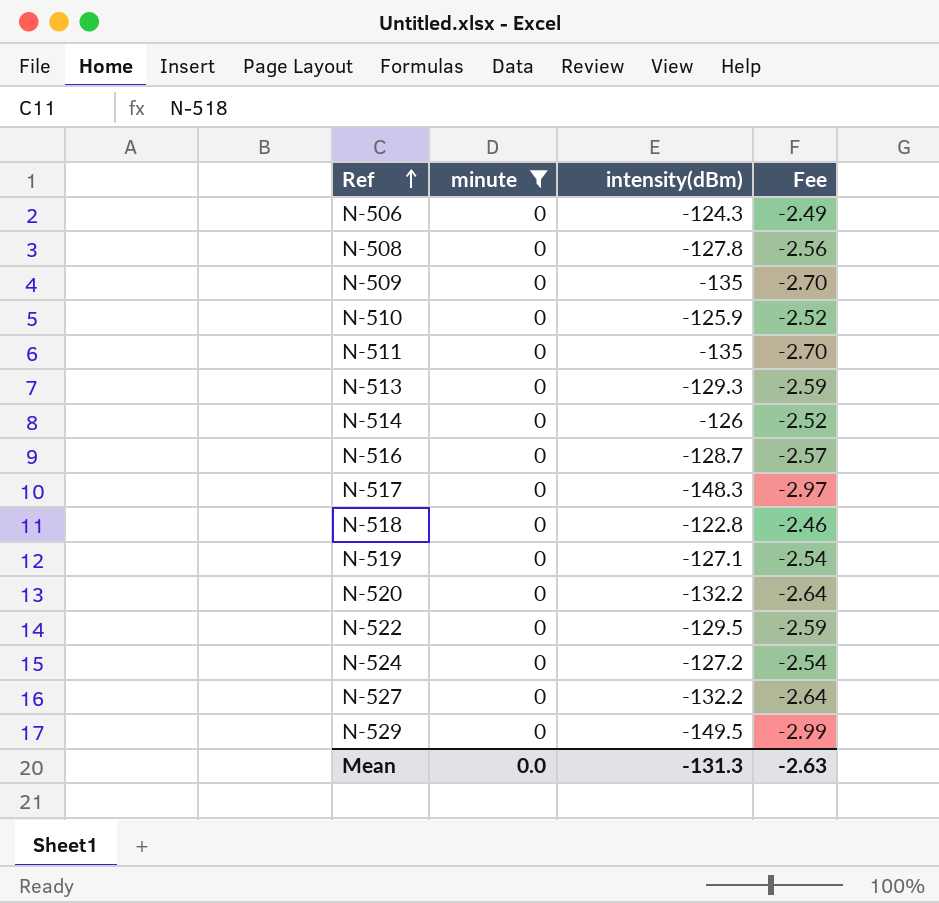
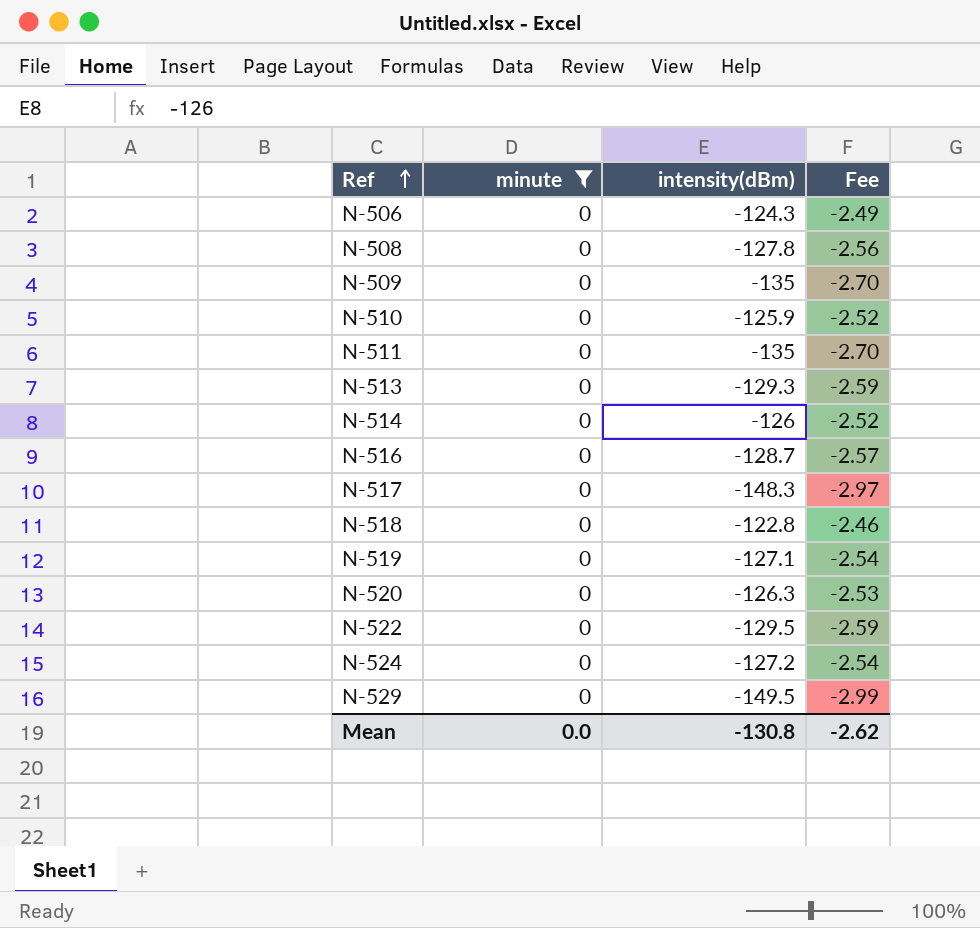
row N-527: 0 | -132.2 | -2.64 -> none
N-520 | intensity(dBm): -132.2 -> -126.3
N-520 | Fee: -2.64 -> -2.53
Mean | intensity(dBm): -131.3 -> -130.8
Mean | Fee: -2.63 -> -2.62

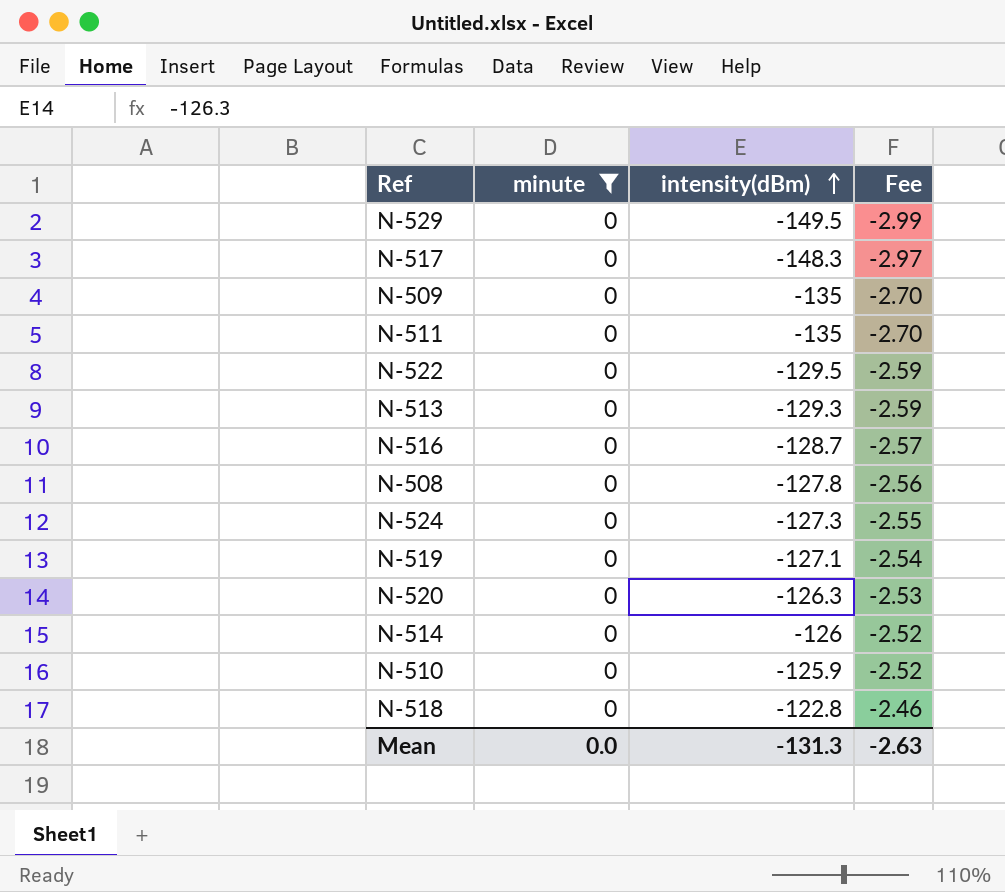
row order: Ref ascending -> intensity(dBm) ascending
row N-506: 0 | -124.3 | -2.49 -> none
N-524 | intensity(dBm): -127.2 -> -127.3
N-524 | Fee: -2.54 -> -2.55
Mean | intensity(dBm): -130.8 -> -131.3
Mean | Fee: -2.62 -> -2.63

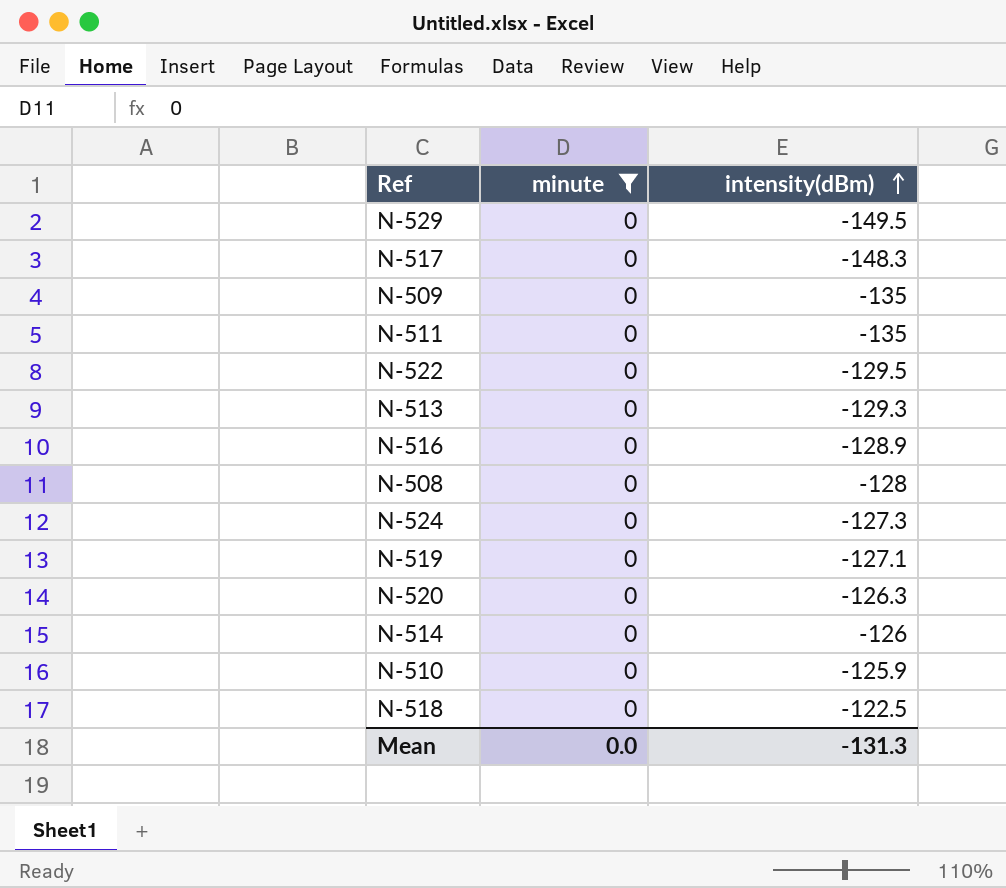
column Fee | formula: [intensity(dBm)] * 0.02 -> none
N-516 | intensity(dBm): -128.7 -> -128.9
N-508 | intensity(dBm): -127.8 -> -128
N-518 | intensity(dBm): -122.8 -> -122.5

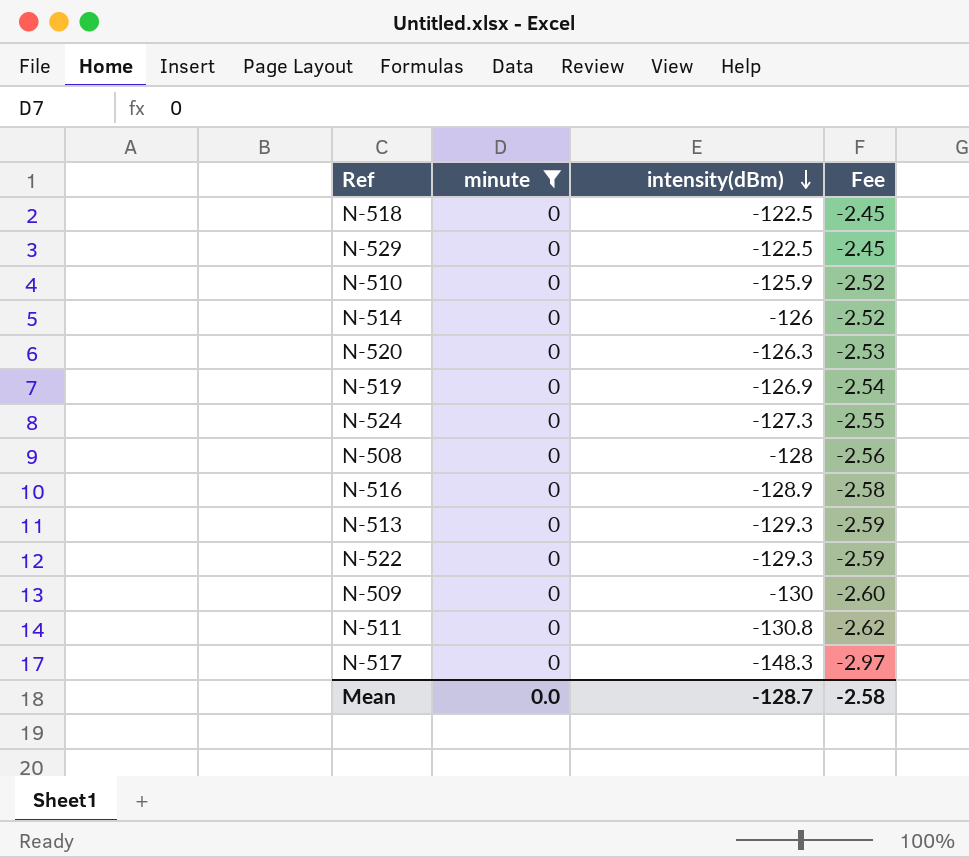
row order: intensity(dBm) ascending -> intensity(dBm) descending
column Fee | formula: none -> [intensity(dBm)] * 0.02
N-529 | intensity(dBm): -149.5 -> -122.5
N-519 | intensity(dBm): -127.1 -> -126.9
N-522 | intensity(dBm): -129.5 -> -129.3
N-509 | intensity(dBm): -135 -> -130
N-511 | intensity(dBm): -135 -> -130.8
Mean | intensity(dBm): -131.3 -> -128.7

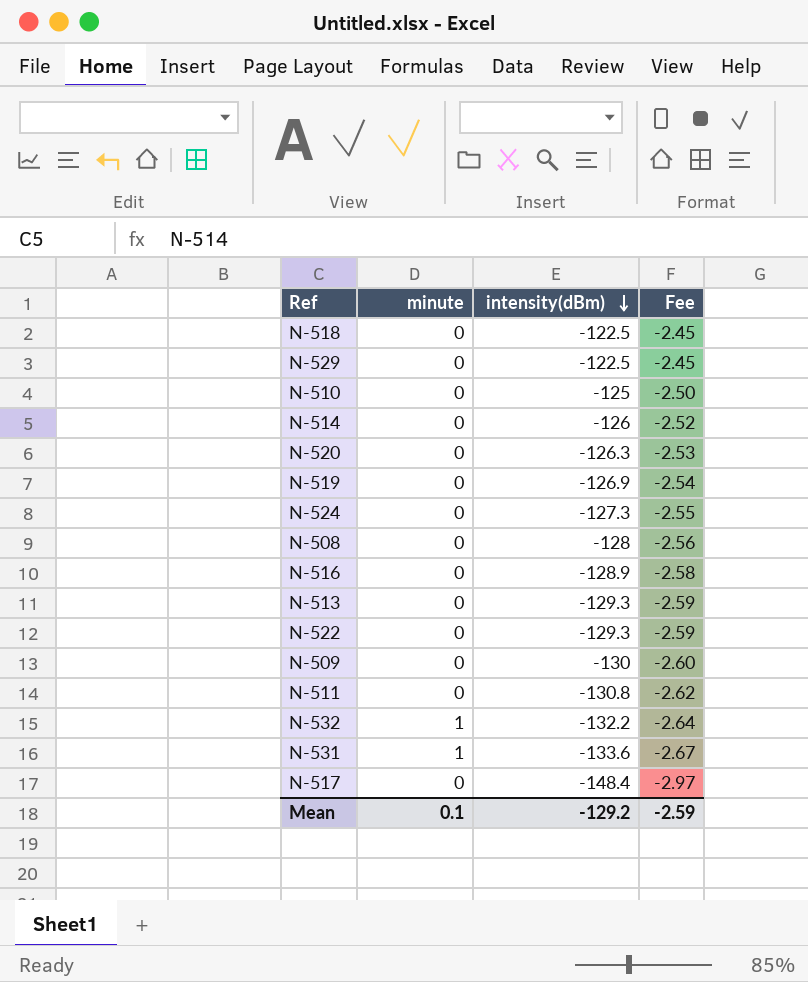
filter: minute = 0 -> none
N-510 | intensity(dBm): -125.9 -> -125
N-510 | Fee: -2.52 -> -2.50
N-517 | intensity(dBm): -148.3 -> -148.4
Mean | minute: 0.0 -> 0.1
Mean | intensity(dBm): -128.7 -> -129.2
Mean | Fee: -2.58 -> -2.59

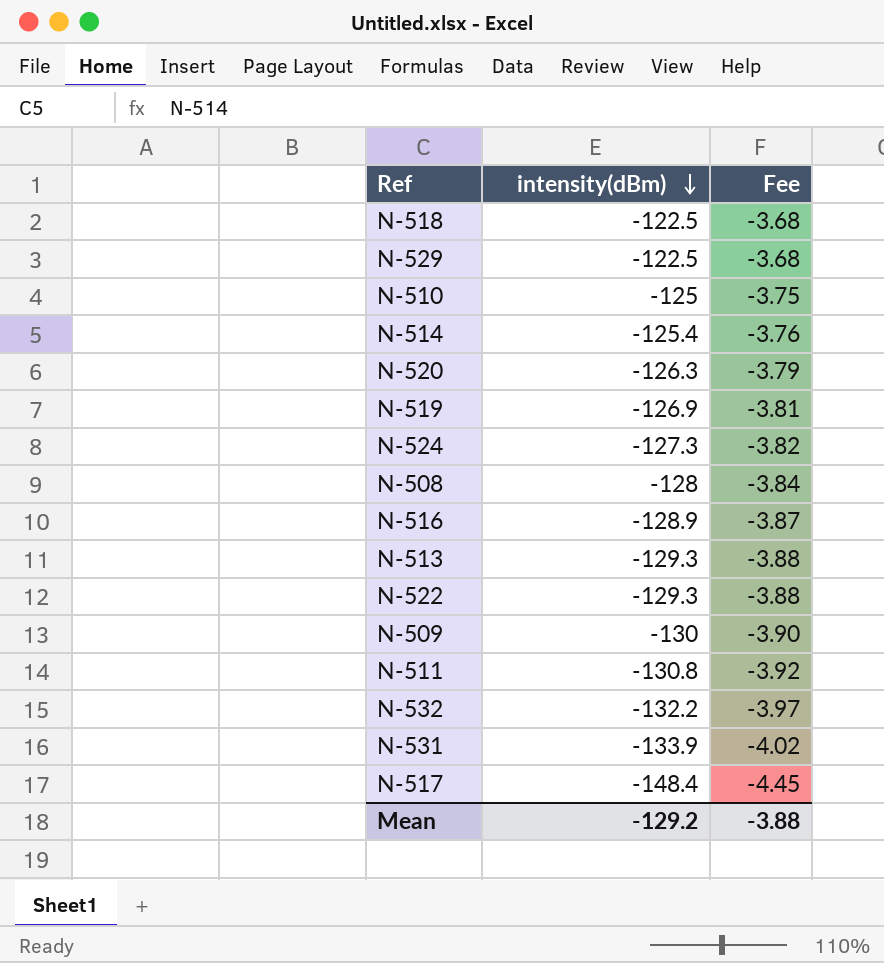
column minute | position: 2 -> none
column Fee | formula: [intensity(dBm)] * 0.02 -> [intensity(dBm)] * 0.03
N-514 | intensity(dBm): -126 -> -125.4
N-531 | intensity(dBm): -133.6 -> -133.9
Mean | Fee: -2.59 -> -3.88

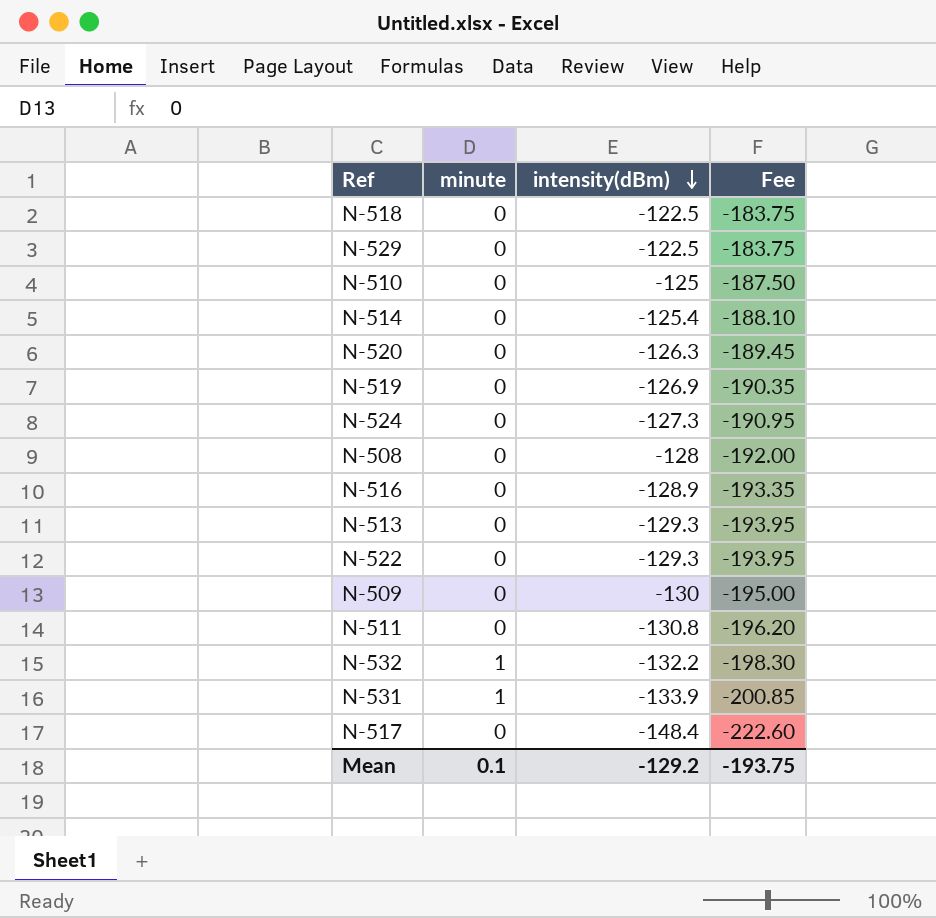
column minute | position: none -> 2
column Fee | formula: [intensity(dBm)] * 0.03 -> [intensity(dBm)] * 1.5
Mean | Fee: -3.88 -> -193.75

